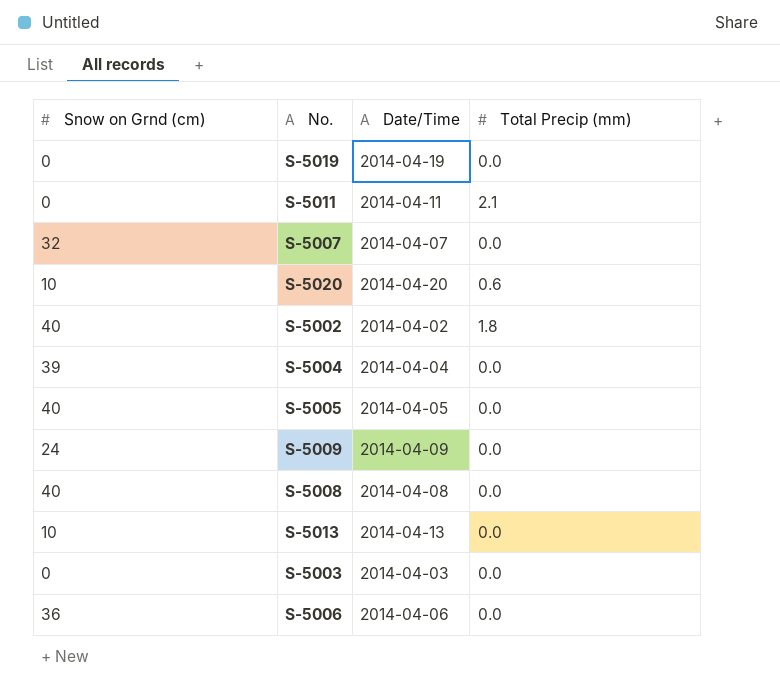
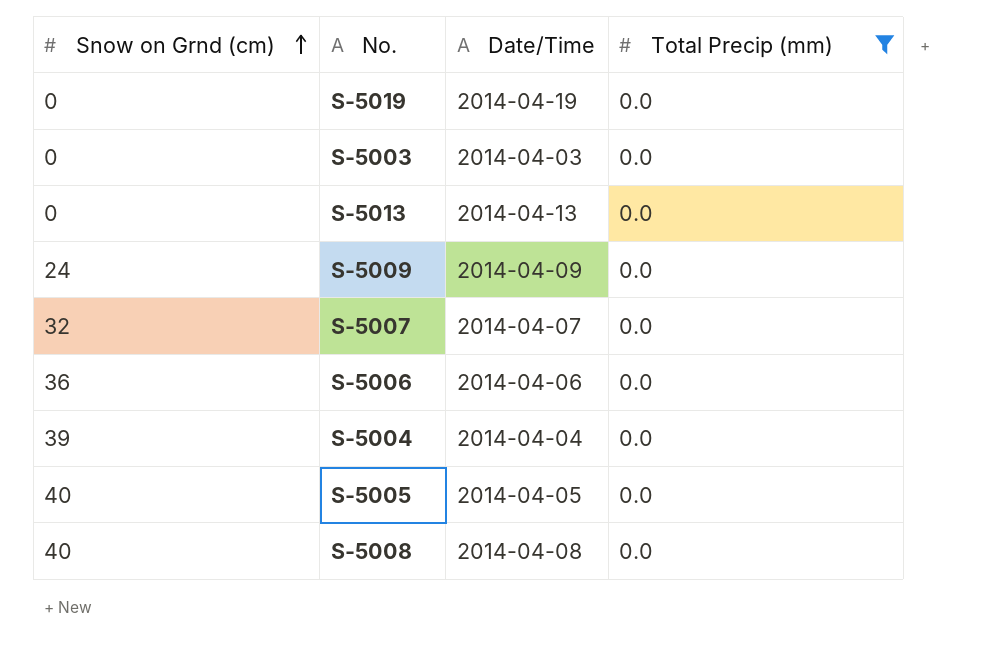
filter: none -> Total Precip (mm) = 0.0
row order: none -> Snow on Grnd (cm) ascending
S-5013 | Snow on Grnd (cm): 10 -> 0

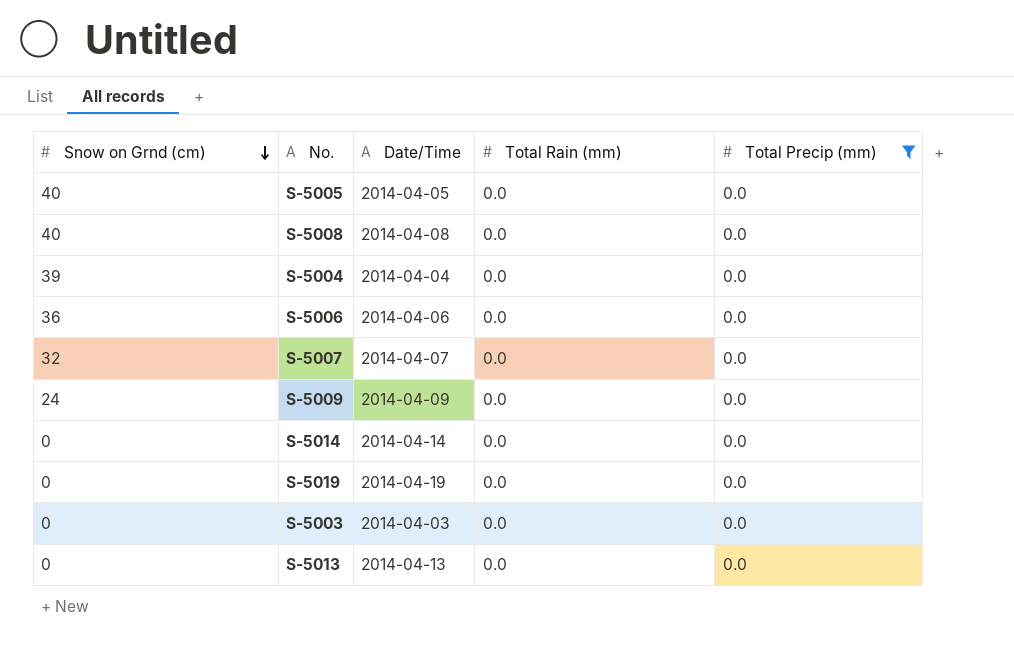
row order: Snow on Grnd (cm) ascending -> Snow on Grnd (cm) descending
column Total Rain (mm) | position: none -> 4
row S-5014: none -> 0 | 2014-04-14 | 0.0 | 0.0

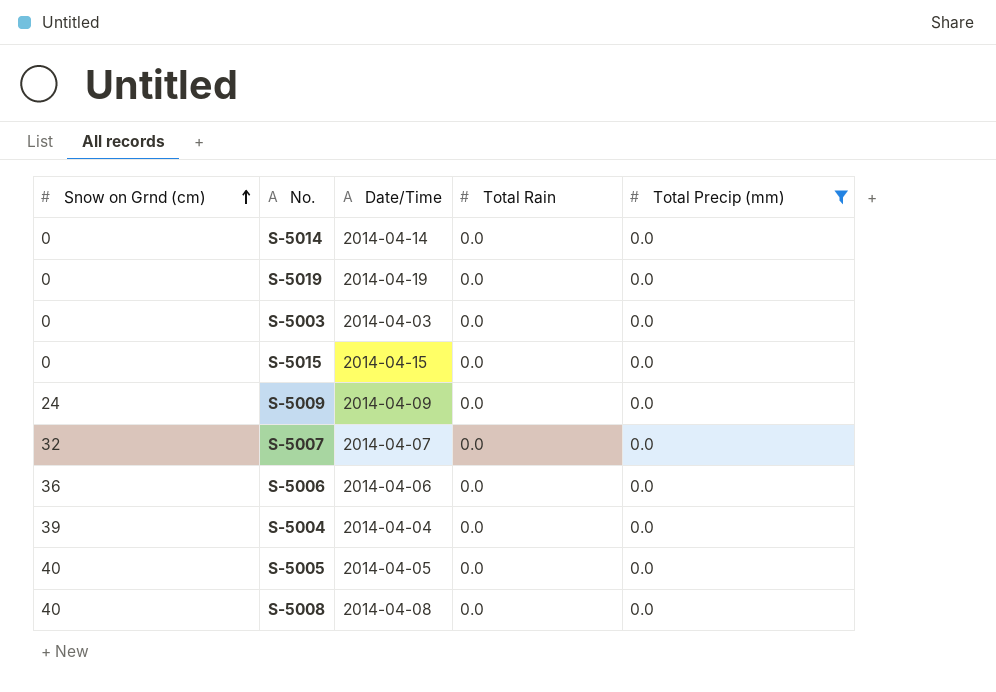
row order: Snow on Grnd (cm) descending -> Snow on Grnd (cm) ascending
column name: Total Rain (mm) -> Total Rain
row S-5013: 0 | 2014-04-13 | 0.0 | 0.0 -> none
row S-5015: none -> 0 | 2014-04-15 | 0.0 | 0.0

